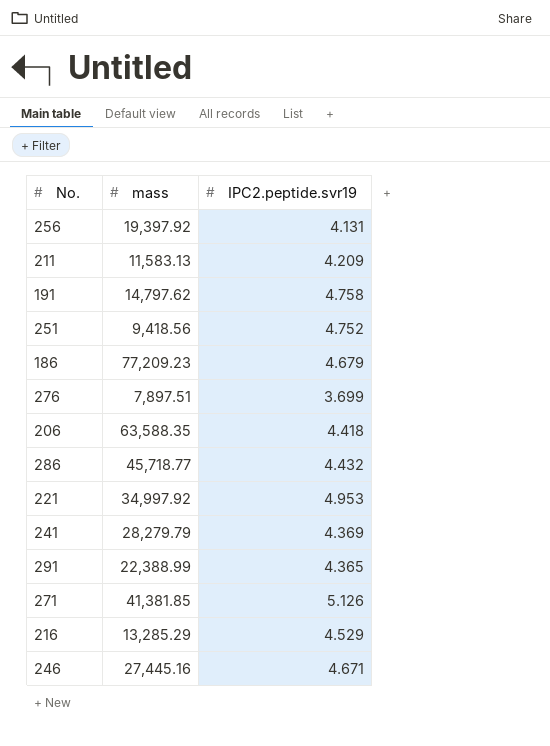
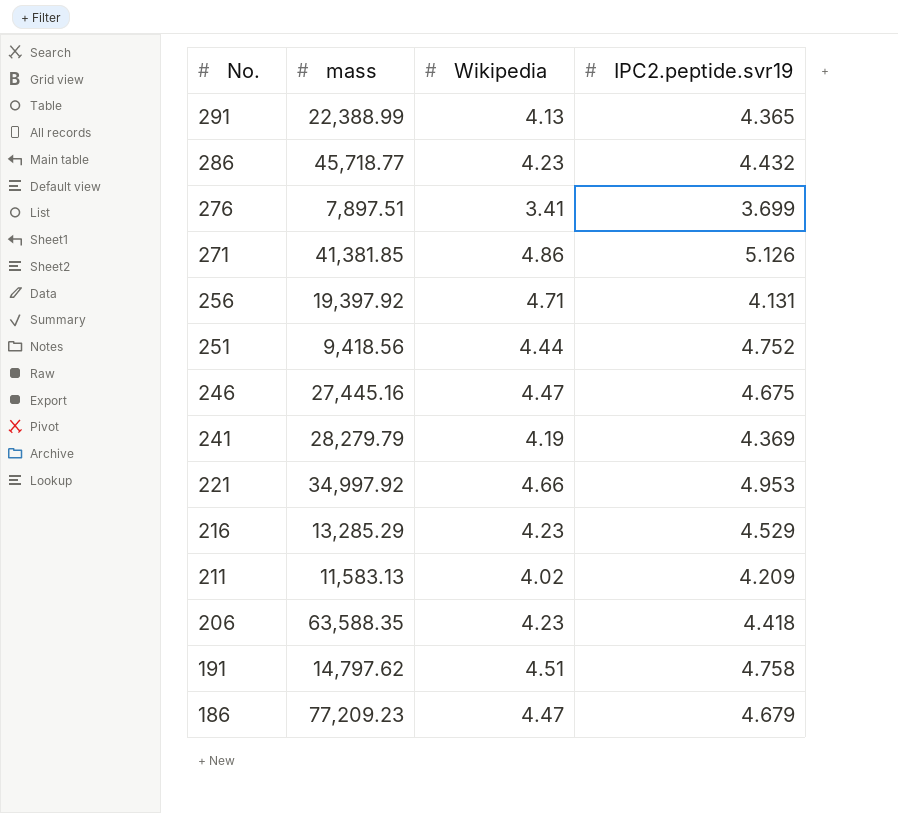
row order: none -> No. descending
column Wikipedia | position: none -> 3
246 | IPC2.peptide.svr19: 4.671 -> 4.675

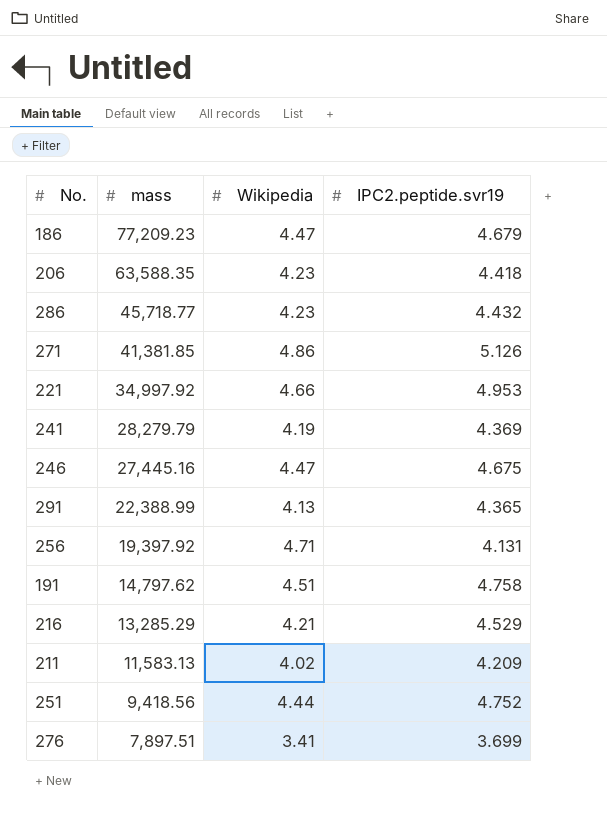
row order: No. descending -> mass descending
216 | Wikipedia: 4.23 -> 4.21

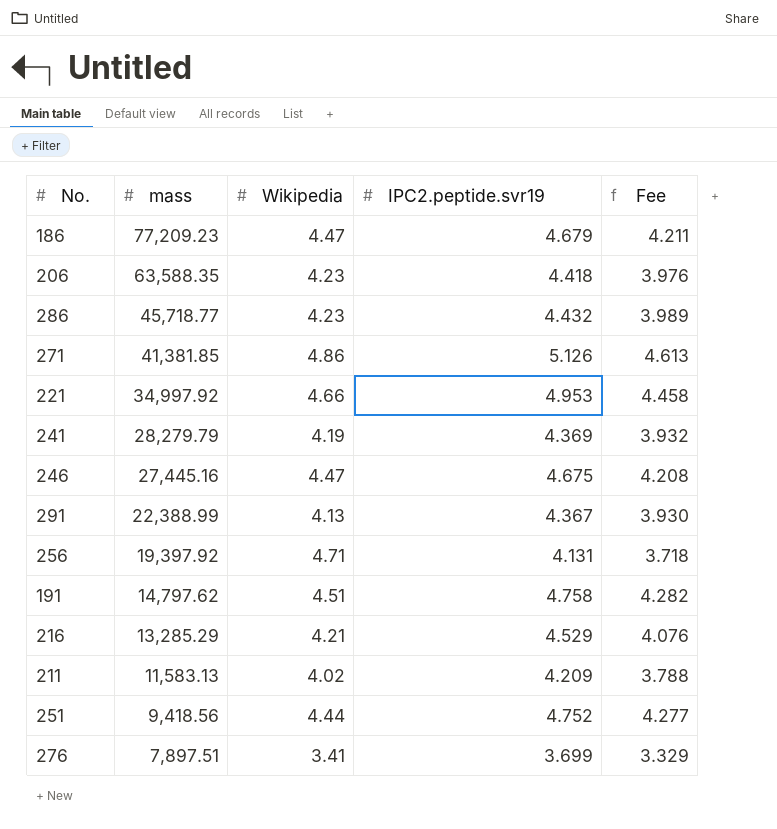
column Fee | formula: none -> [IPC2.peptide.svr19] * 0.9
291 | IPC2.peptide.svr19: 4.365 -> 4.367

